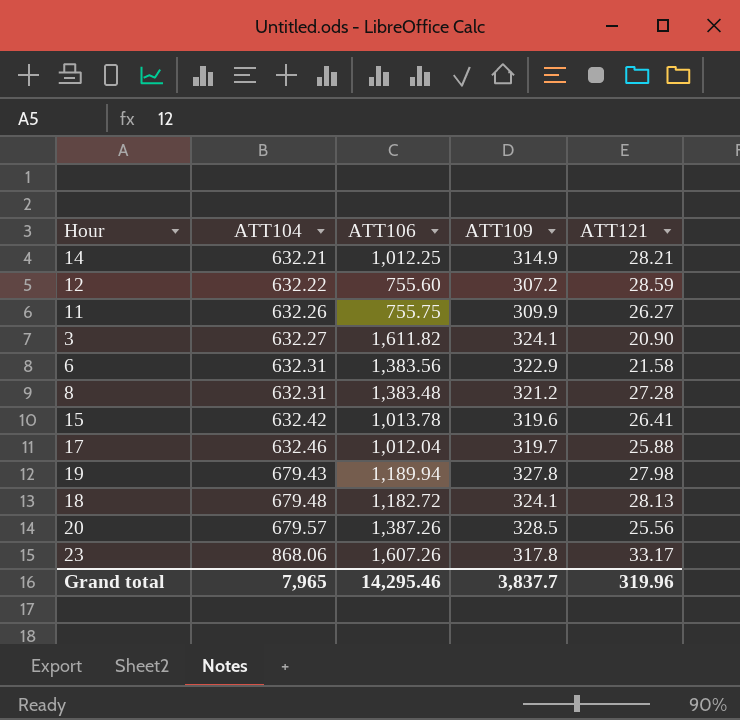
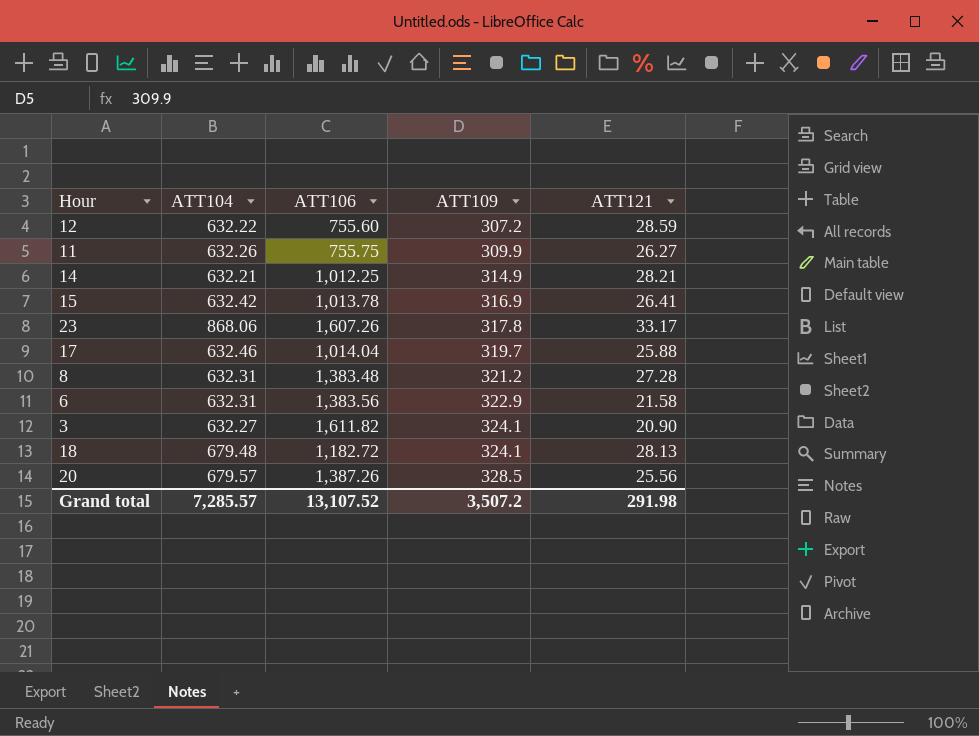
row order: ATT104 ascending -> ATT109 ascending
row 19: 679.43 | 1,189.94 | 327.8 | 27.98 -> none
15 | ATT109: 319.6 -> 316.9
17 | ATT106: 1,012.04 -> 1,014.04
Grand total | ATT104: 7,965 -> 7,285.57
Grand total | ATT106: 14,295.46 -> 13,107.52
Grand total | ATT109: 3,837.7 -> 3,507.2
Grand total | ATT121: 319.96 -> 291.98

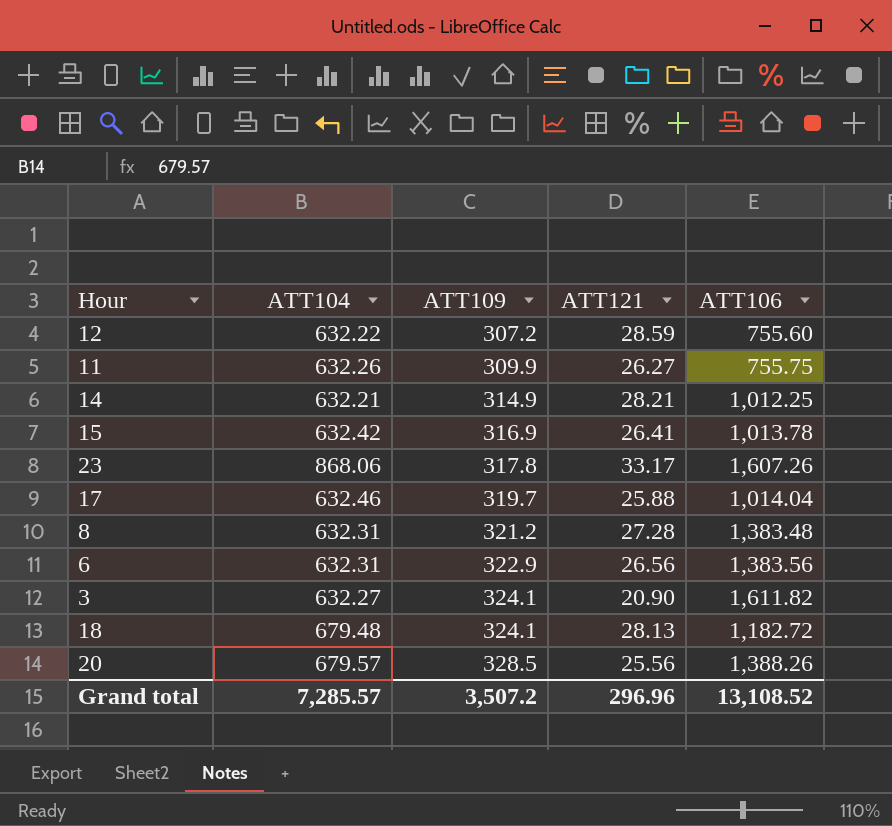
column ATT106 | position: 3 -> 5
6 | ATT121: 21.58 -> 26.56
20 | ATT106: 1,387.26 -> 1,388.26
Grand total | ATT121: 291.98 -> 296.96
Grand total | ATT106: 13,107.52 -> 13,108.52

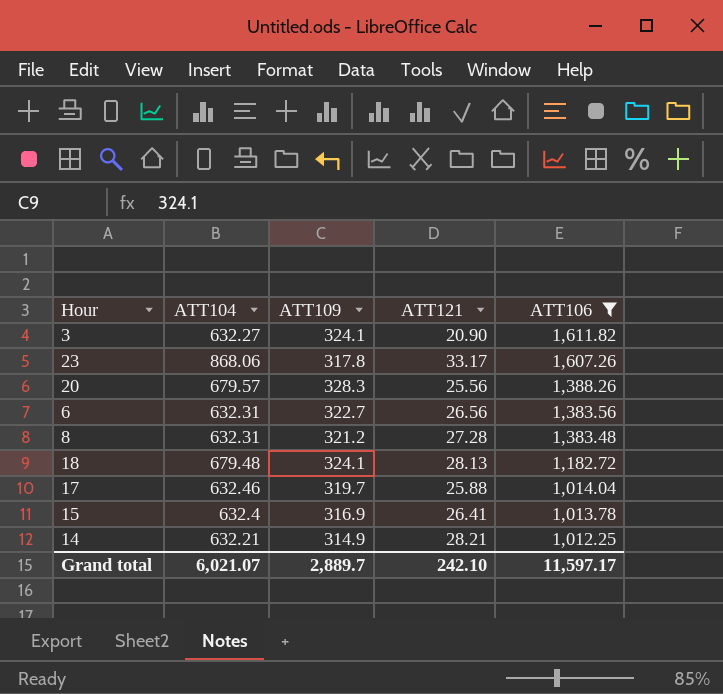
filter: none -> ATT106 >= 1,012.25
row order: ATT109 ascending -> ATT106 descending
20 | ATT109: 328.5 -> 328.3
6 | ATT109: 322.9 -> 322.7
15 | ATT104: 632.42 -> 632.4
Grand total | ATT104: 7,285.57 -> 6,021.07
Grand total | ATT109: 3,507.2 -> 2,889.7
Grand total | ATT121: 296.96 -> 242.10
Grand total | ATT106: 13,108.52 -> 11,597.17

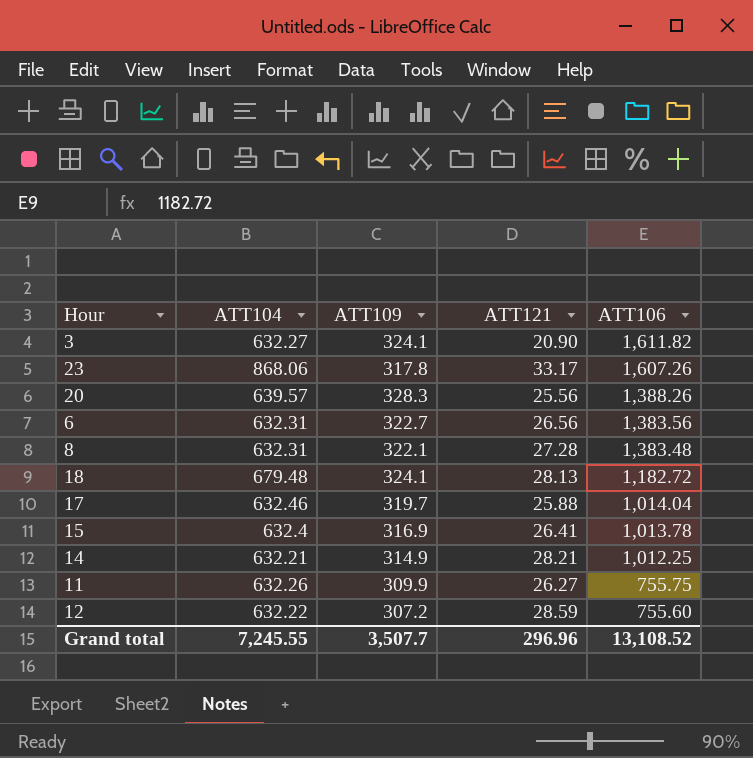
filter: ATT106 >= 1,012.25 -> none
20 | ATT104: 679.57 -> 639.57
8 | ATT109: 321.2 -> 322.1
Grand total | ATT104: 6,021.07 -> 7,245.55
Grand total | ATT109: 2,889.7 -> 3,507.7
Grand total | ATT121: 242.10 -> 296.96
Grand total | ATT106: 11,597.17 -> 13,108.52

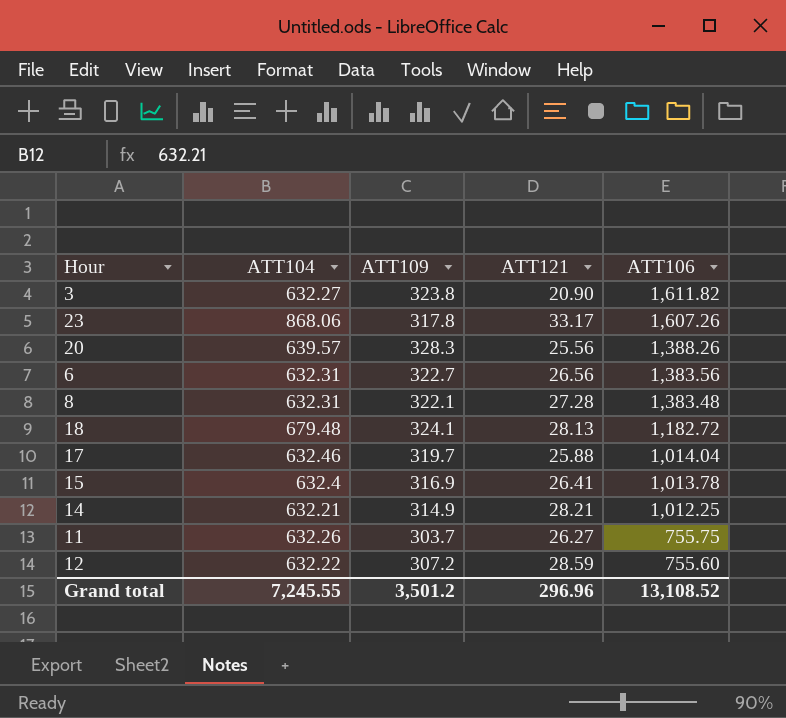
3 | ATT109: 324.1 -> 323.8
11 | ATT109: 309.9 -> 303.7
Grand total | ATT109: 3,507.7 -> 3,501.2

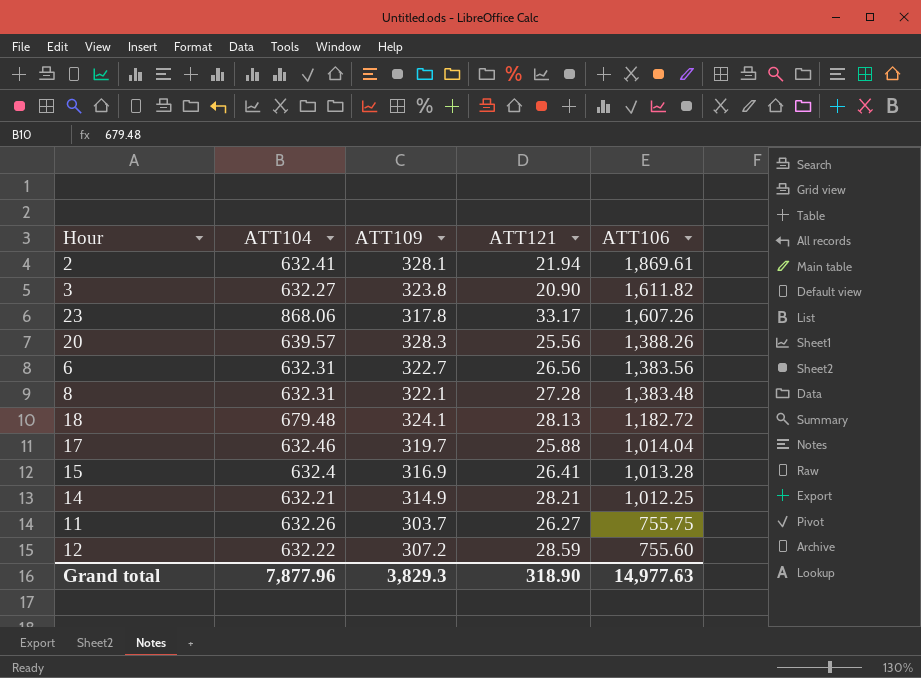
row 2: none -> 632.41 | 328.1 | 21.94 | 1,869.61
15 | ATT106: 1,013.78 -> 1,013.28
Grand total | ATT104: 7,245.55 -> 7,877.96
Grand total | ATT109: 3,501.2 -> 3,829.3
Grand total | ATT121: 296.96 -> 318.90
Grand total | ATT106: 13,108.52 -> 14,977.63

